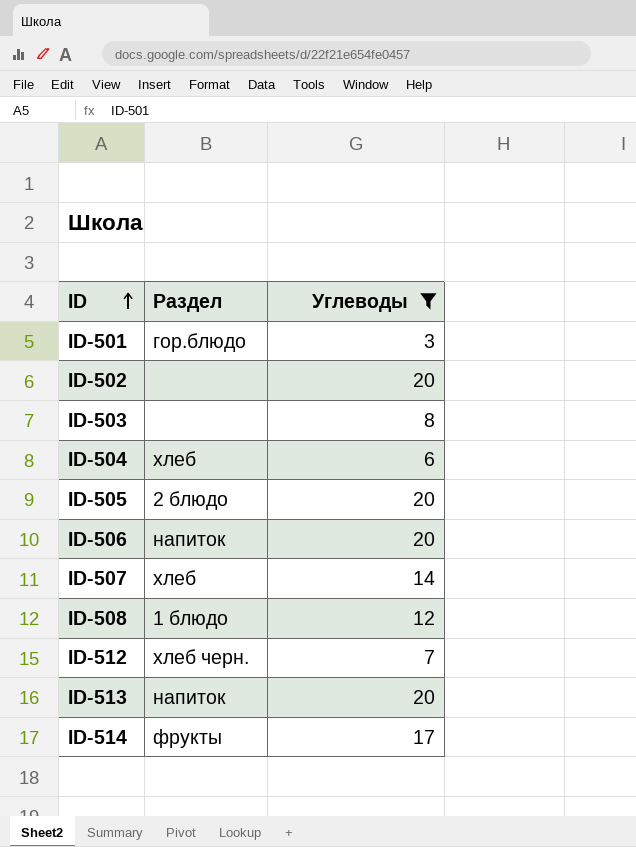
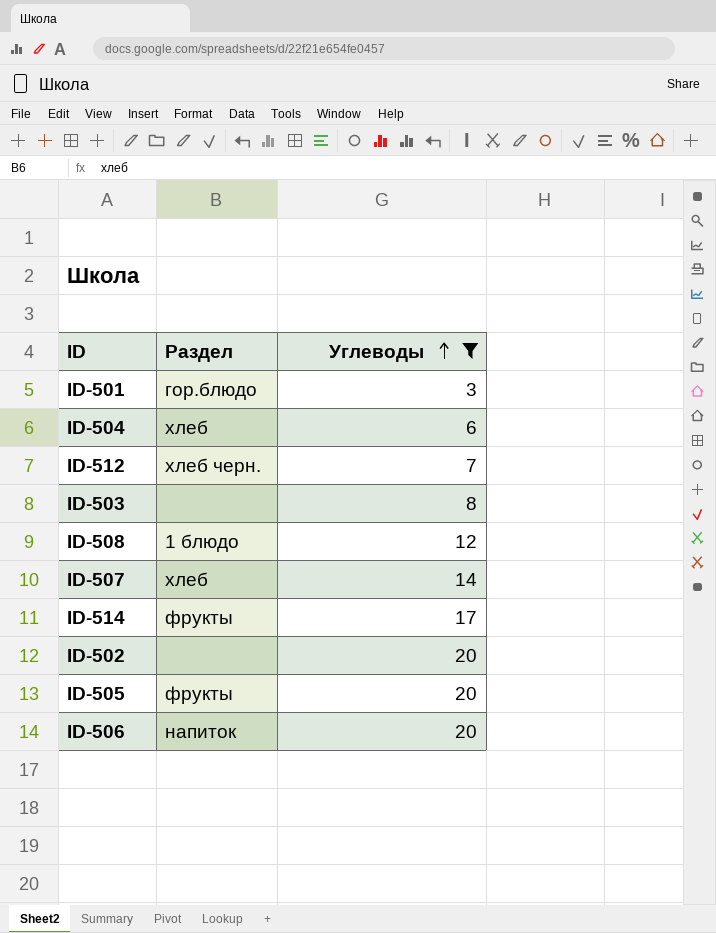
row order: ID ascending -> Углеводы ascending
row ID-513: напиток | 20 -> none
ID-505 | Раздел: 2 блюдо -> фрукты

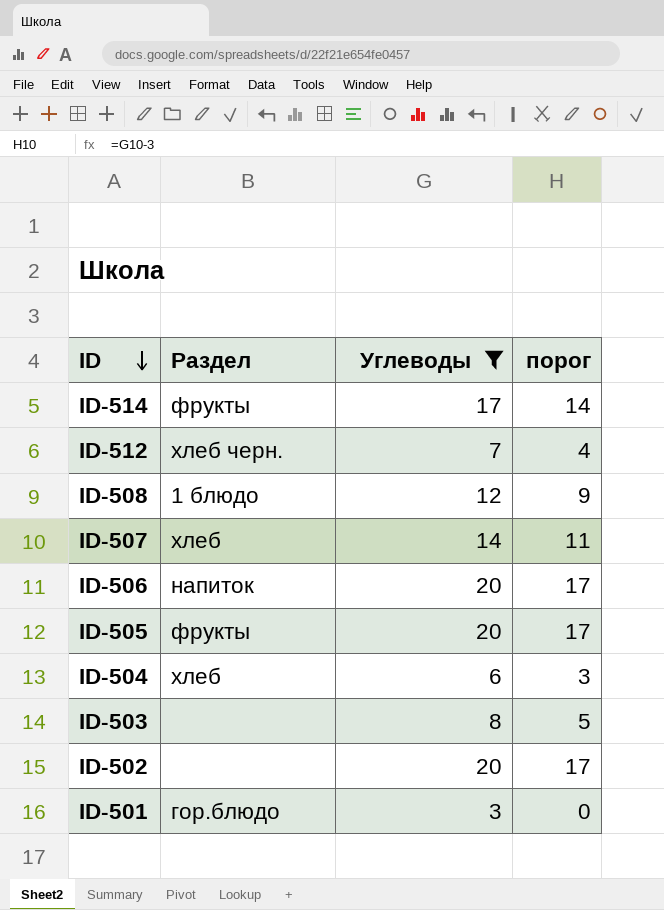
row order: Углеводы ascending -> ID descending
column порог | formula: none -> [Углеводы] - 3

